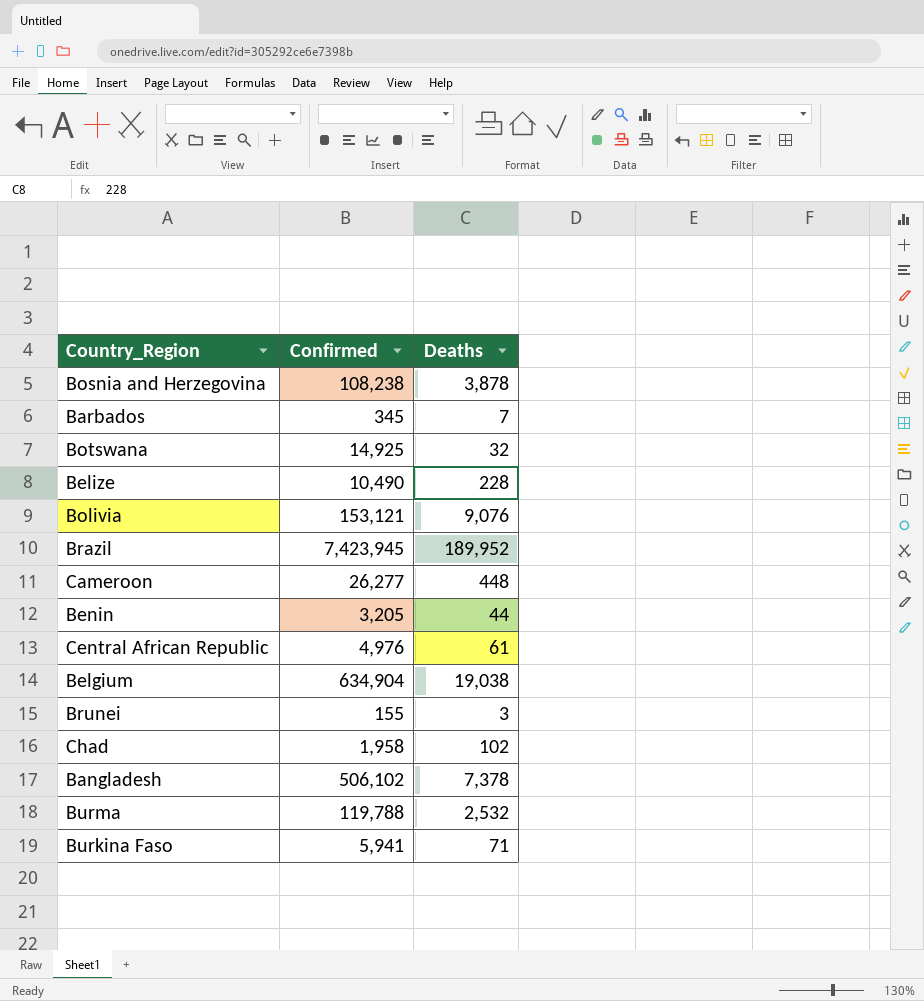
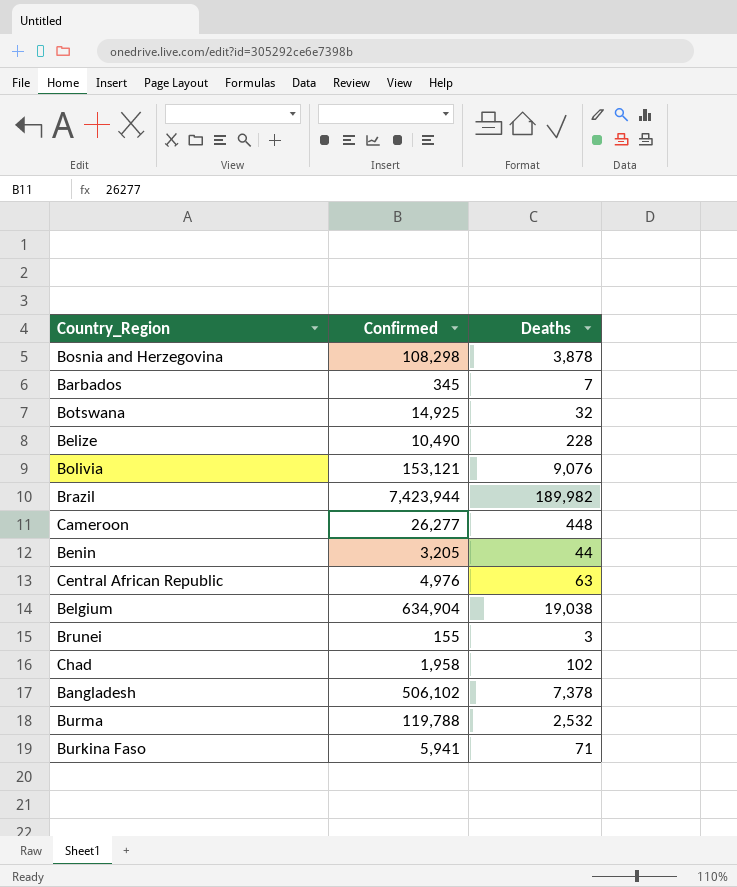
Bosnia and Herzegovina | Confirmed: 108,238 -> 108,298
Brazil | Confirmed: 7,423,945 -> 7,423,944
Brazil | Deaths: 189,952 -> 189,982
Central African Republic | Deaths: 61 -> 63

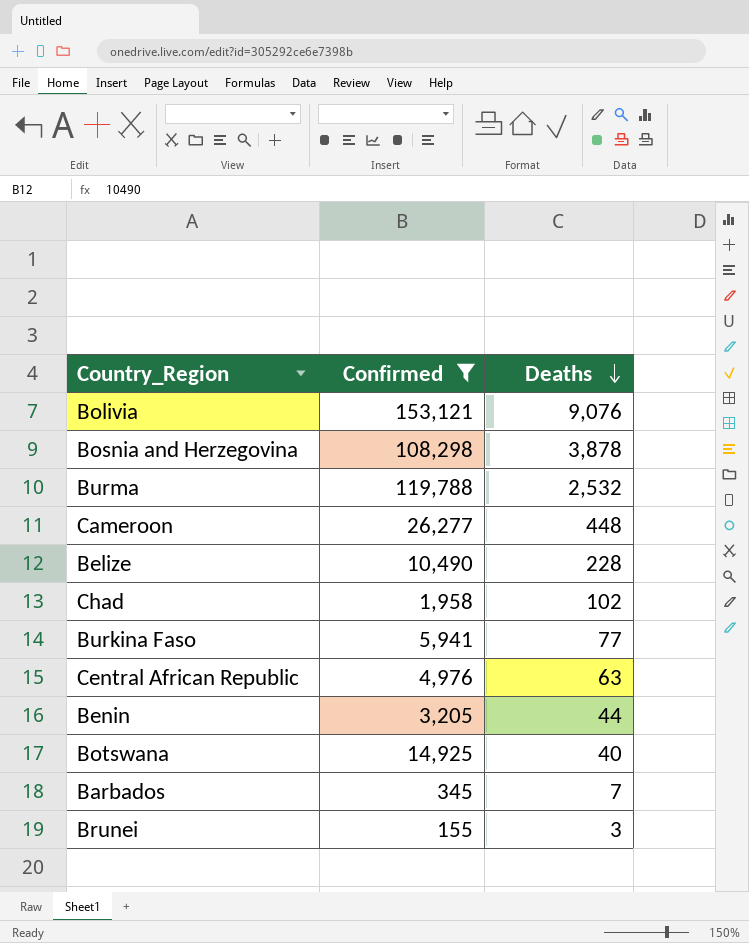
filter: none -> Confirmed <= 153,121
row order: none -> Deaths descending
Burkina Faso | Deaths: 71 -> 77
Botswana | Deaths: 32 -> 40

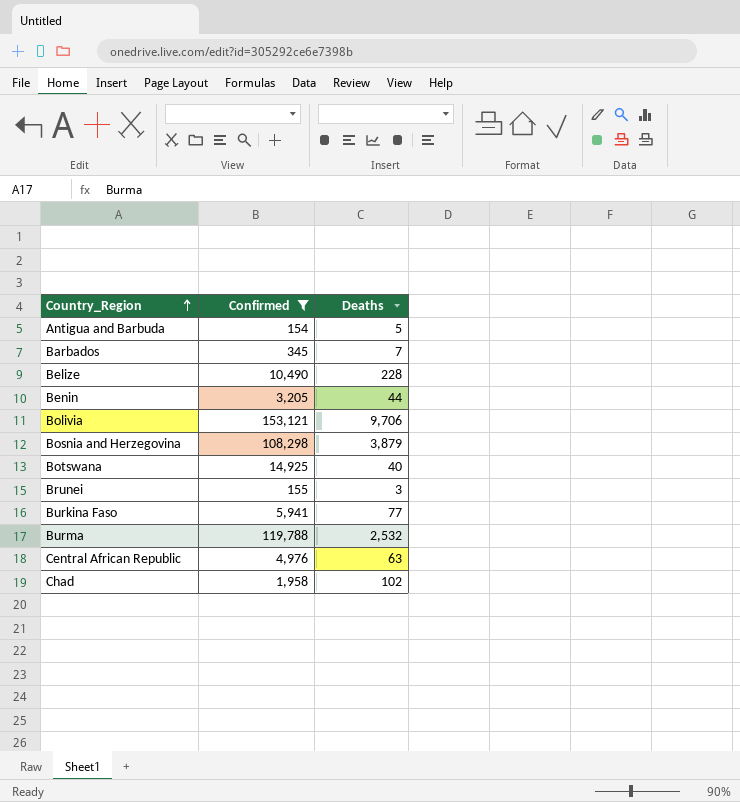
row order: Deaths descending -> Country_Region ascending
row Cameroon: 26,277 | 448 -> none
row Antigua and Barbuda: none -> 154 | 5
Bolivia | Deaths: 9,076 -> 9,706
Bosnia and Herzegovina | Deaths: 3,878 -> 3,879

